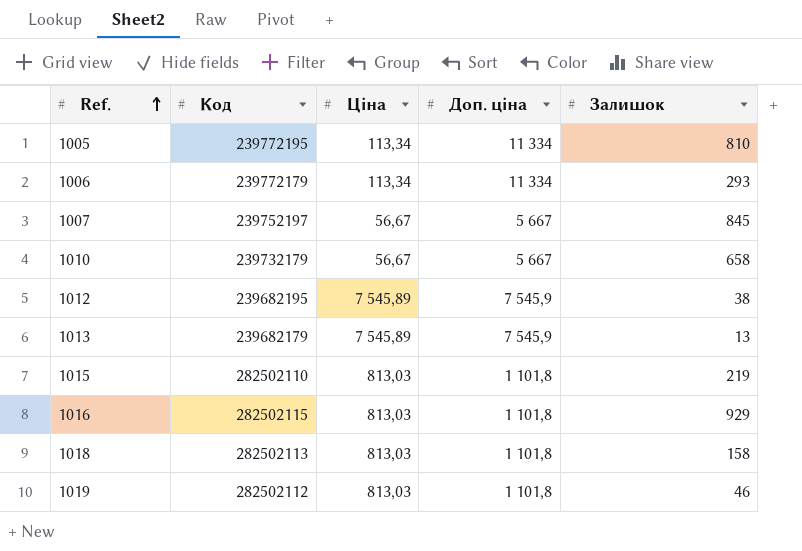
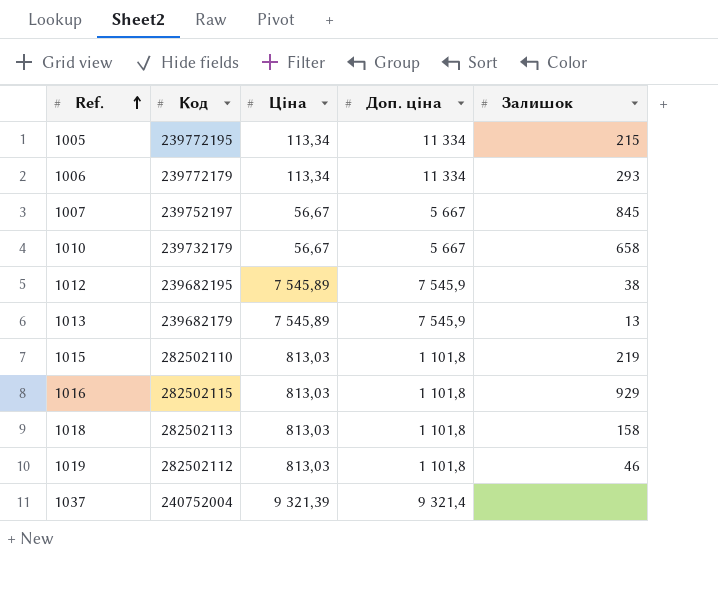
1005 | Залишок: 810 -> 215
row 1037: none -> 240752004 | 9 321,39 | 9 321,4 | none

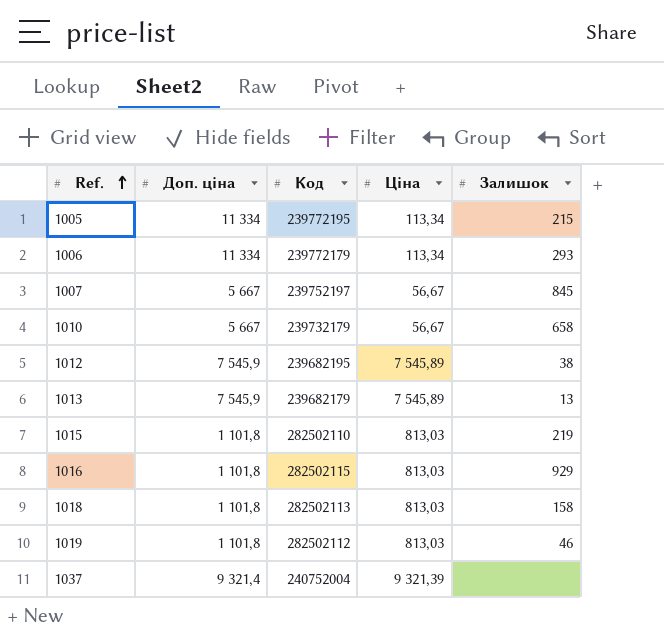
column Доп. ціна | position: 4 -> 2

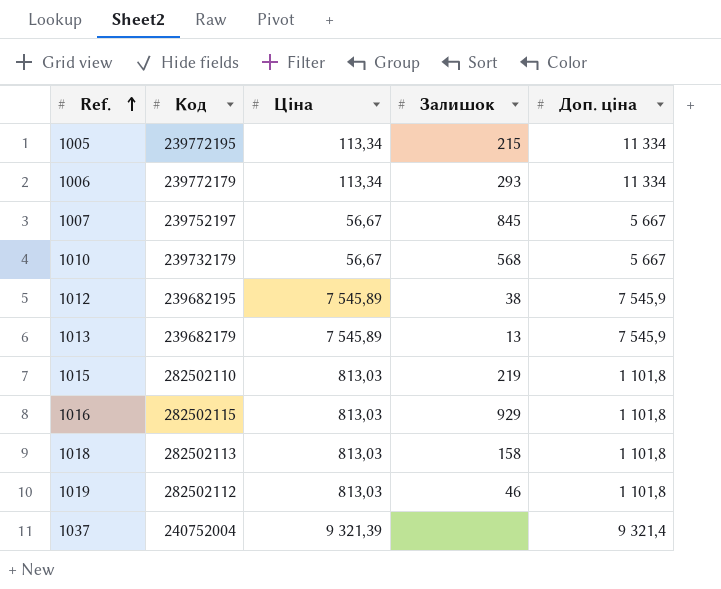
column Доп. ціна | position: 2 -> 5
1010 | Залишок: 658 -> 568

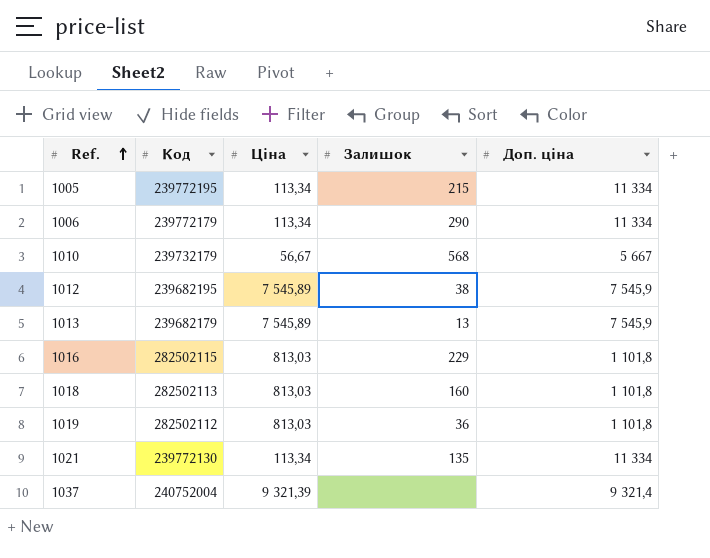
row 1007: 239752197 | 56,67 | 845 | 5 667 -> none
row 1015: 282502110 | 813,03 | 219 | 1 101,8 -> none
1006 | Залишок: 293 -> 290
1016 | Залишок: 929 -> 229
1018 | Залишок: 158 -> 160
1019 | Залишок: 46 -> 36
row 1021: none -> 239772130 | 113,34 | 135 | 11 334

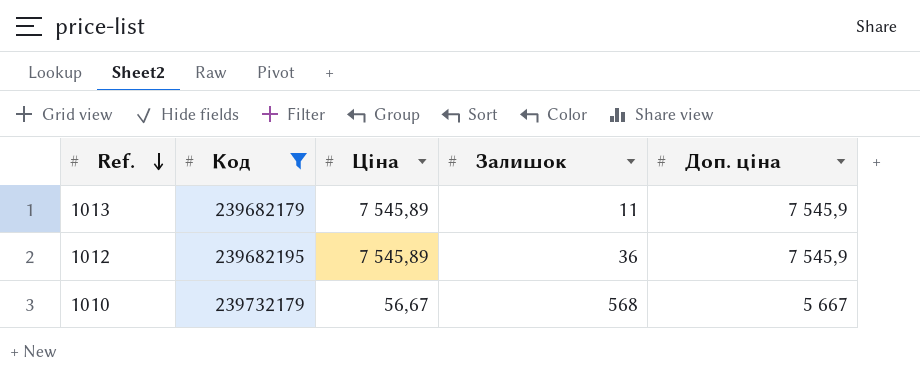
filter: none -> Код <= 239732179
row order: Ref. ascending -> Ref. descending
1013 | Залишок: 13 -> 11
1012 | Залишок: 38 -> 36

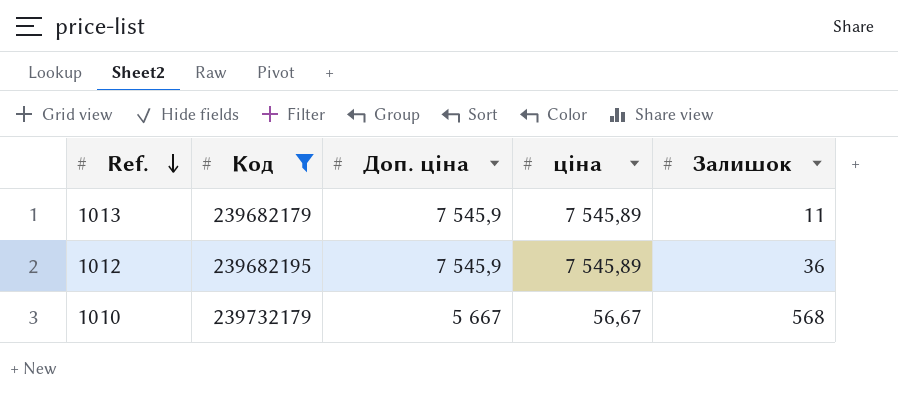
column Доп. ціна | position: 5 -> 3
column name: Ціна -> ціна

